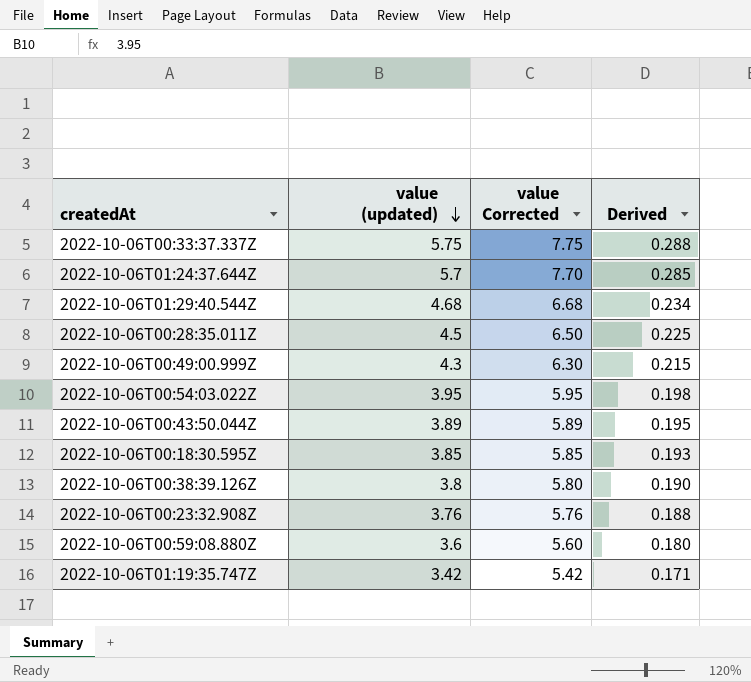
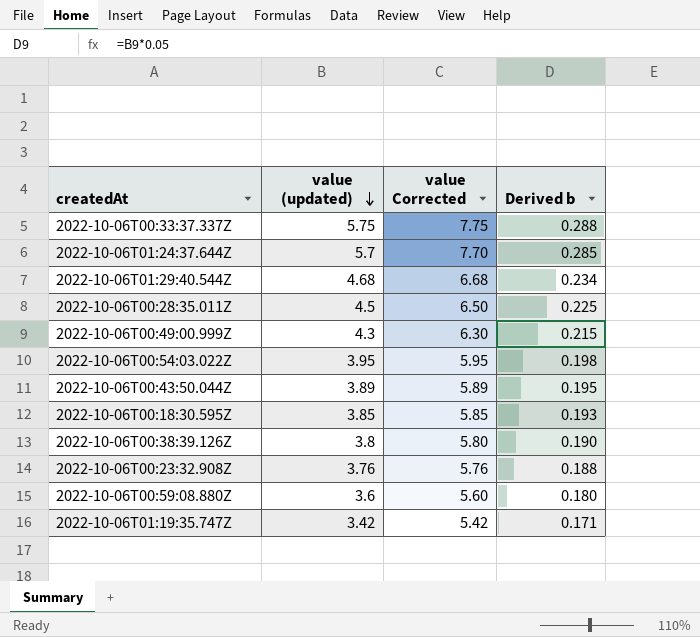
column name: Derived -> Derived b

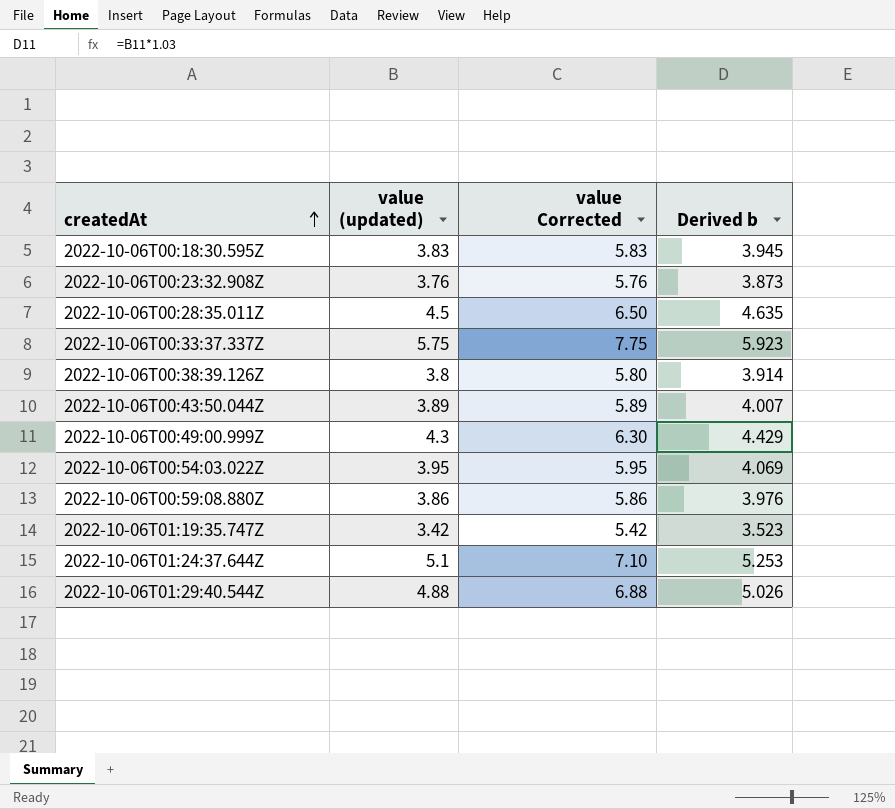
row order: value (updated) descending -> createdAt ascending
column Derived b | formula: [value (updated)] * 0.05 -> [value (updated)] * 1.03
2022-10-06T00:18:30.595Z | value (updated): 3.85 -> 3.83
2022-10-06T00:18:30.595Z | value Corrected: 5.85 -> 5.83
2022-10-06T00:59:08.880Z | value (updated): 3.6 -> 3.86
2022-10-06T00:59:08.880Z | value Corrected: 5.60 -> 5.86
2022-10-06T01:24:37.644Z | value (updated): 5.7 -> 5.1
2022-10-06T01:24:37.644Z | value Corrected: 7.70 -> 7.10
2022-10-06T01:29:40.544Z | value (updated): 4.68 -> 4.88
2022-10-06T01:29:40.544Z | value Corrected: 6.68 -> 6.88

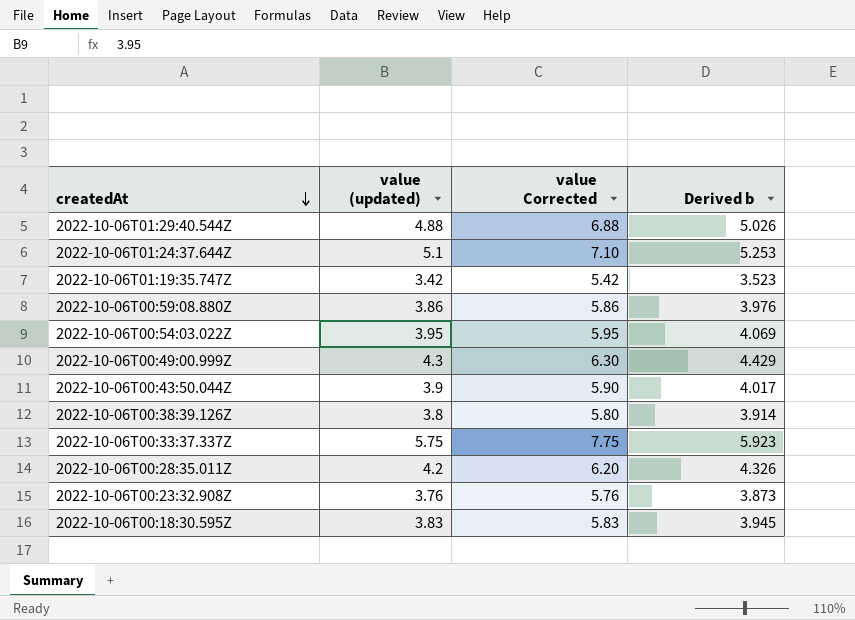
row order: createdAt ascending -> createdAt descending
2022-10-06T00:43:50.044Z | value (updated): 3.89 -> 3.9
2022-10-06T00:43:50.044Z | value Corrected: 5.89 -> 5.90
2022-10-06T00:43:50.044Z | Derived b: 4.007 -> 4.017
2022-10-06T00:28:35.011Z | value (updated): 4.5 -> 4.2
2022-10-06T00:28:35.011Z | value Corrected: 6.50 -> 6.20
2022-10-06T00:28:35.011Z | Derived b: 4.635 -> 4.326

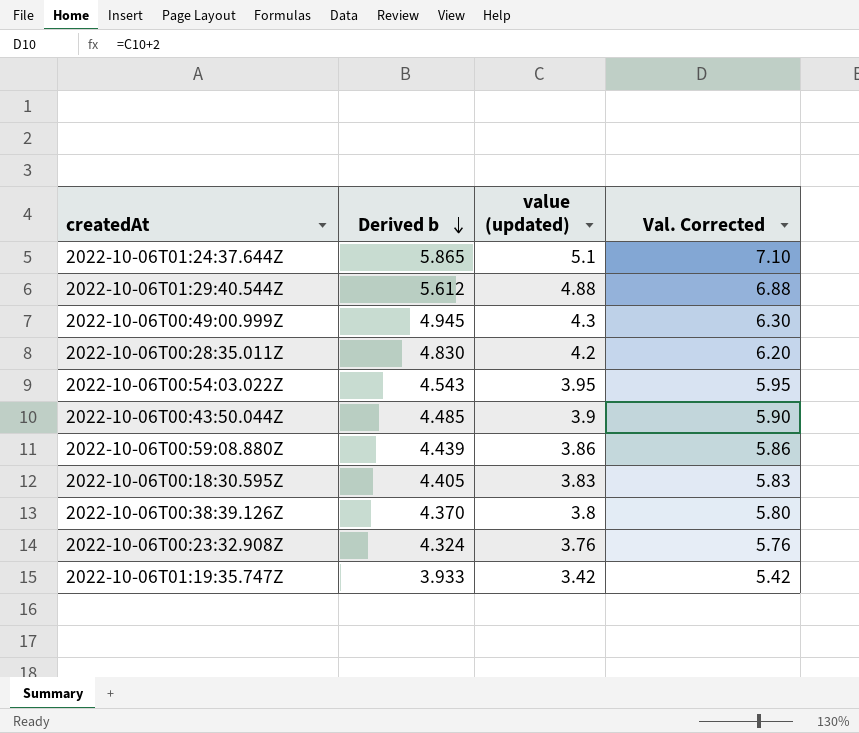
row order: createdAt descending -> Derived b descending
column Derived b | formula: [value (updated)] * 1.03 -> [value (updated)] * 1.15
column Derived b | position: 4 -> 2
column name: value Corrected -> Val. Corrected
row 2022-10-06T00:33:37.337Z: 5.75 | 7.75 | 5.923 -> none

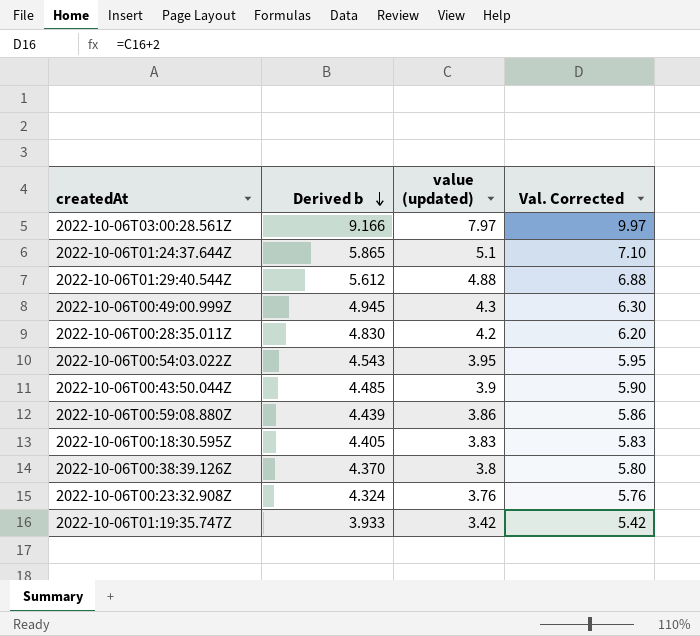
row 2022-10-06T03:00:28.561Z: none -> 9.166 | 7.97 | 9.97

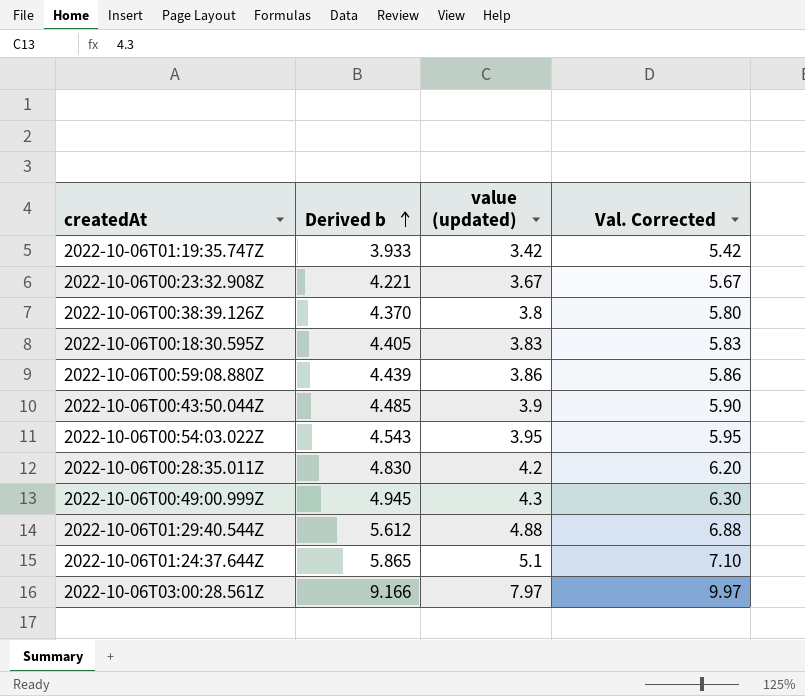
row order: Derived b descending -> Derived b ascending
2022-10-06T00:23:32.908Z | Derived b: 4.324 -> 4.221
2022-10-06T00:23:32.908Z | value (updated): 3.76 -> 3.67
2022-10-06T00:23:32.908Z | Val. Corrected: 5.76 -> 5.67

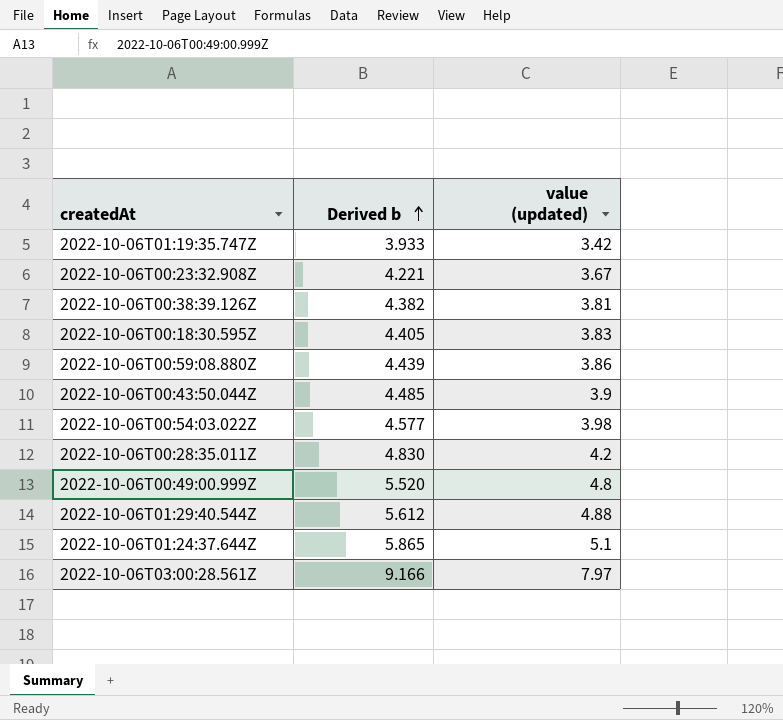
column Val. Corrected | formula: [value (updated)] + 2 -> none
2022-10-06T00:38:39.126Z | Derived b: 4.370 -> 4.382
2022-10-06T00:38:39.126Z | value (updated): 3.8 -> 3.81
2022-10-06T00:54:03.022Z | Derived b: 4.543 -> 4.577
2022-10-06T00:54:03.022Z | value (updated): 3.95 -> 3.98
2022-10-06T00:49:00.999Z | Derived b: 4.945 -> 5.520
2022-10-06T00:49:00.999Z | value (updated): 4.3 -> 4.8

